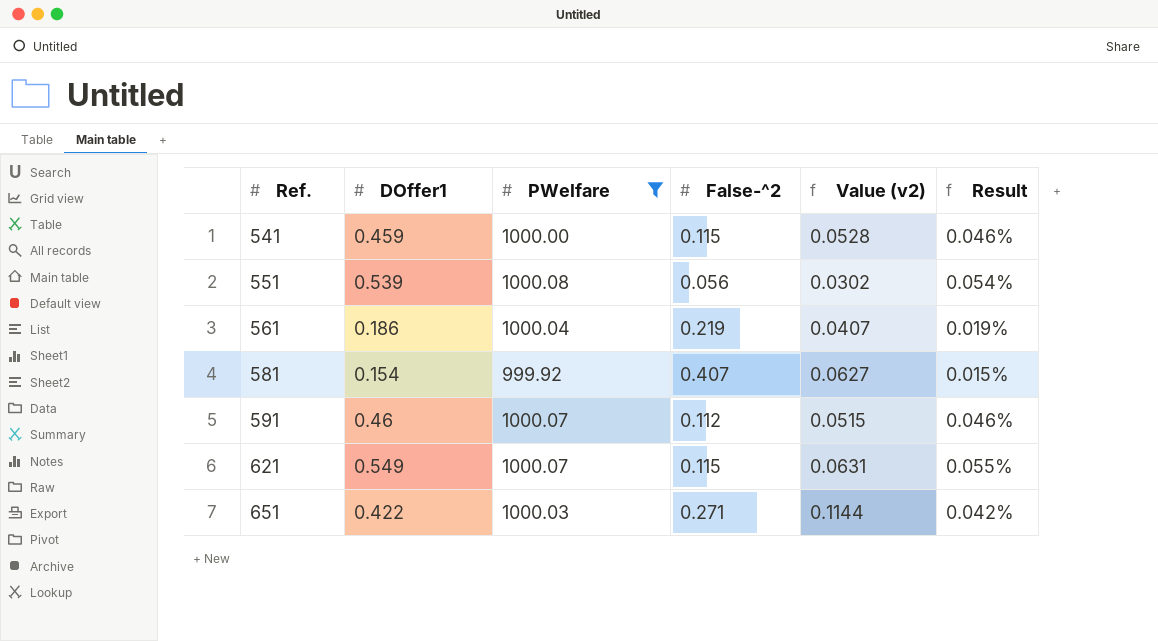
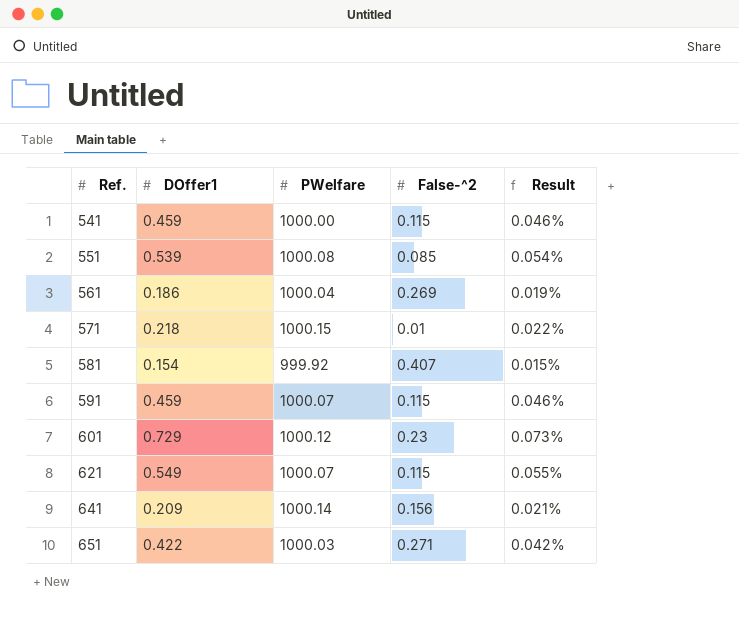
filter: PWelfare <= 1000.08 -> none
column Value (v2) | formula: [DOffer1] * [False-^2] -> none
551 | False-^2: 0.056 -> 0.085
561 | False-^2: 0.219 -> 0.269
591 | DOffer1: 0.46 -> 0.459
591 | False-^2: 0.112 -> 0.115

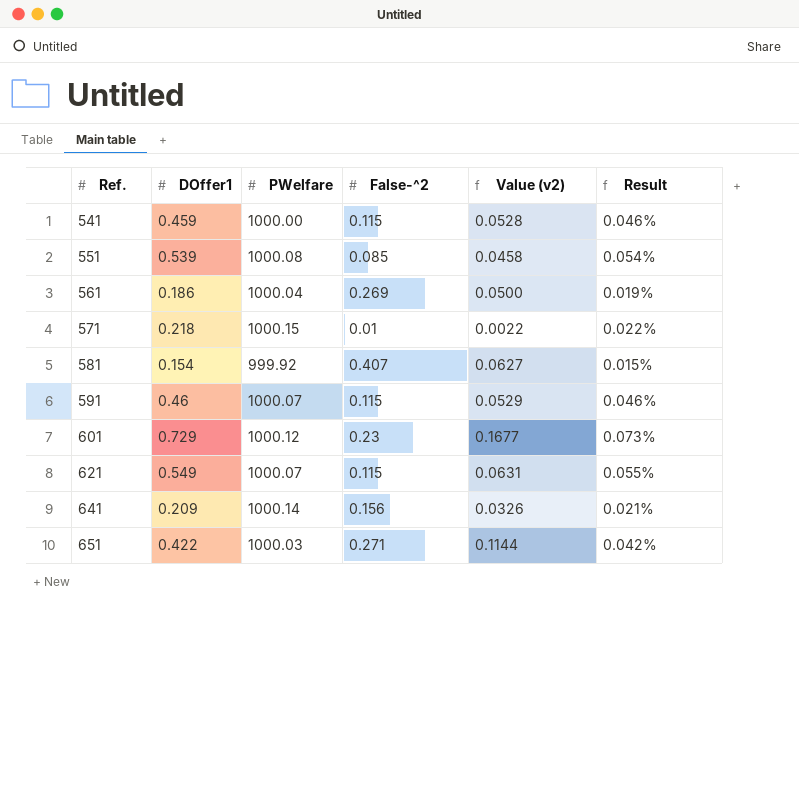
column Value (v2) | formula: none -> [DOffer1] * [False-^2]
591 | DOffer1: 0.459 -> 0.46

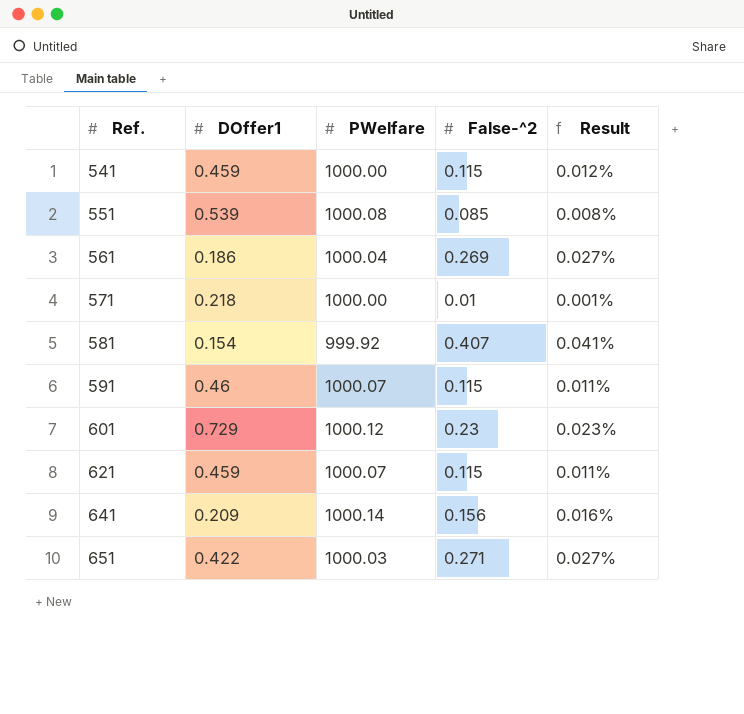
column Value (v2) | formula: [DOffer1] * [False-^2] -> none
column Result | formula: [DOffer1] / [PWelfare] -> [False-^2] / [PWelfare]
571 | PWelfare: 1000.15 -> 1000.00
621 | DOffer1: 0.549 -> 0.459

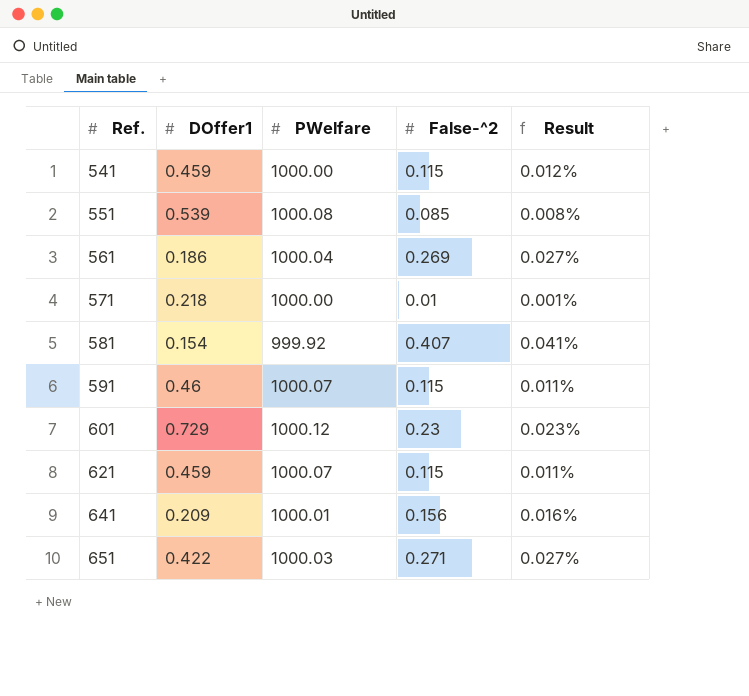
641 | PWelfare: 1000.14 -> 1000.01

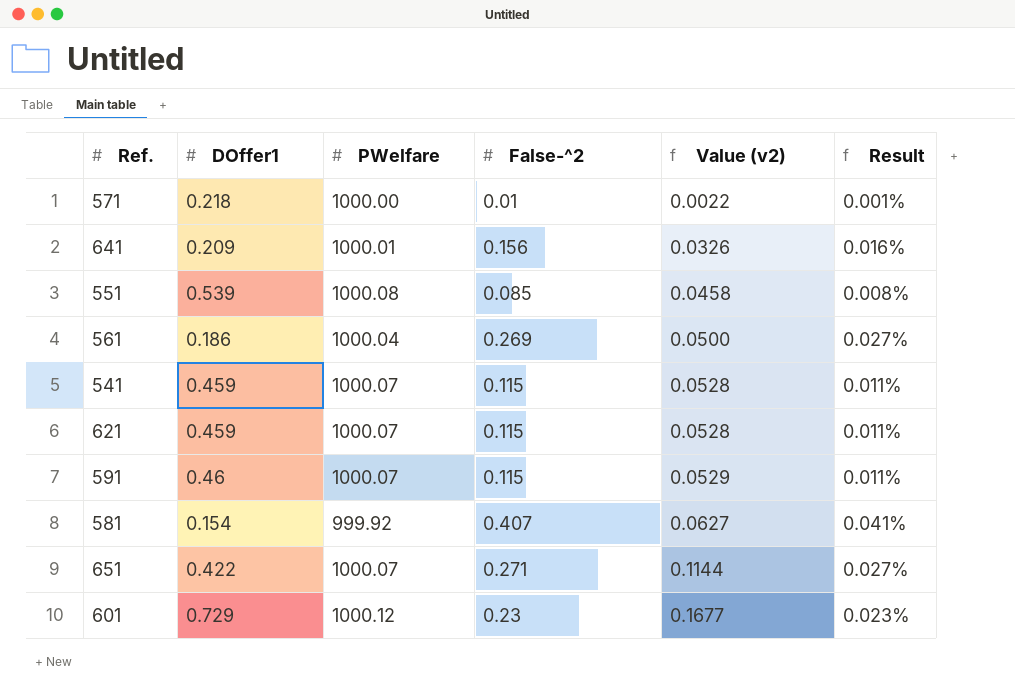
row order: Ref. ascending -> Value (v2) ascending
column Value (v2) | formula: none -> [DOffer1] * [False-^2]
541 | PWelfare: 1000.00 -> 1000.07
541 | Result: 0.012% -> 0.011%
651 | PWelfare: 1000.03 -> 1000.07

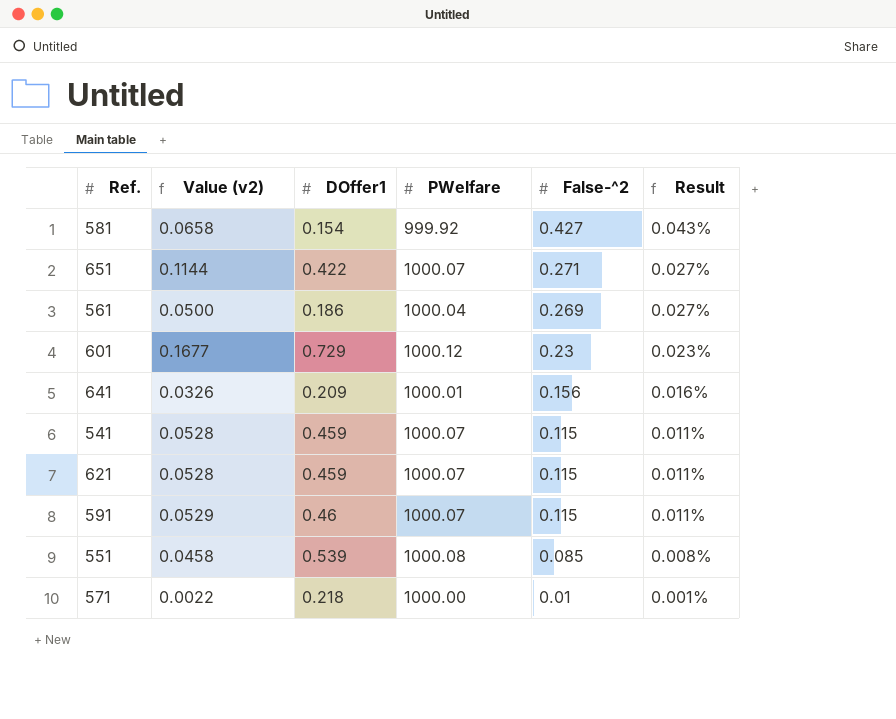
row order: Value (v2) ascending -> False-^2 descending
column Value (v2) | position: 5 -> 2
581 | Value (v2): 0.0627 -> 0.0658
581 | False-^2: 0.407 -> 0.427
581 | Result: 0.041% -> 0.043%

